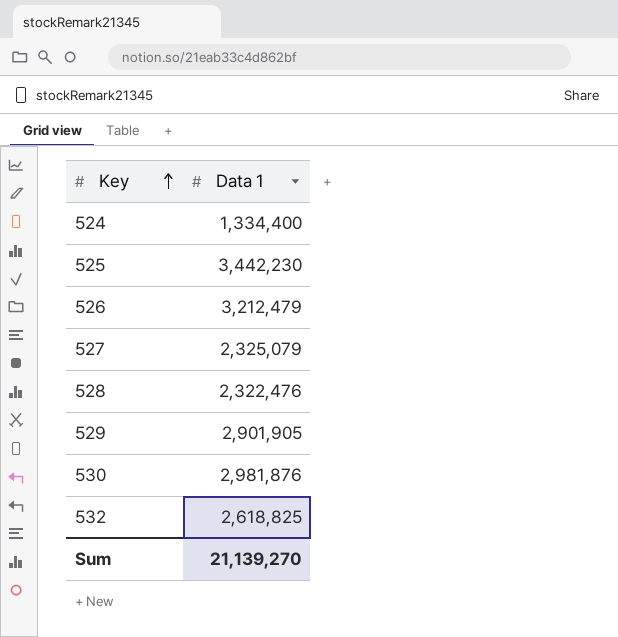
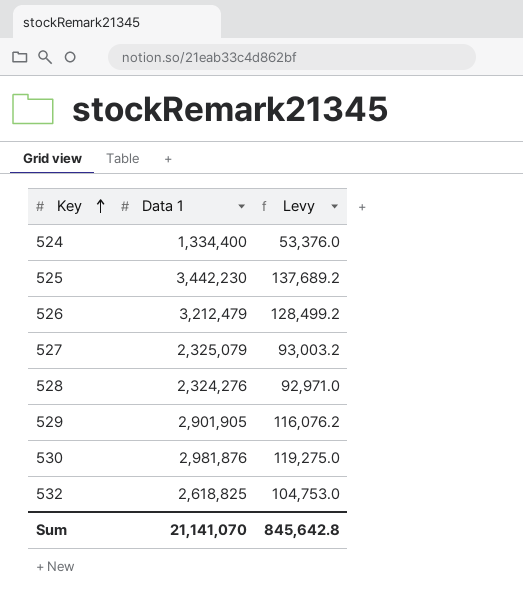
column Levy | formula: none -> [Data 1] * 0.04
528 | Data 1: 2,322,476 -> 2,324,276
Sum | Data 1: 21,139,270 -> 21,141,070

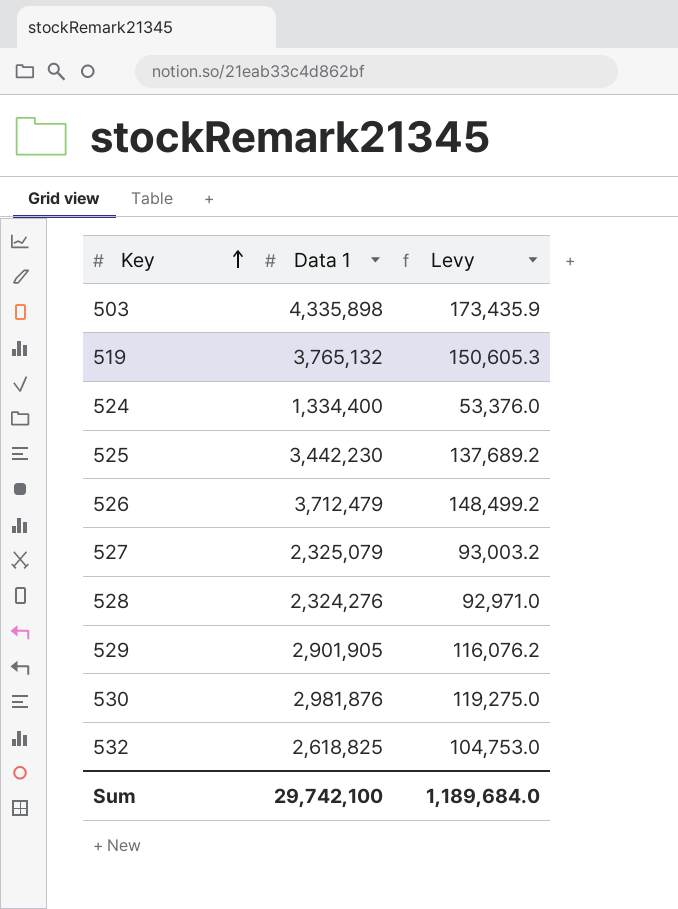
row 503: none -> 4,335,898 | 173,435.9
row 519: none -> 3,765,132 | 150,605.3
526 | Data 1: 3,212,479 -> 3,712,479
526 | Levy: 128,499.2 -> 148,499.2
Sum | Data 1: 21,141,070 -> 29,742,100
Sum | Levy: 845,642.8 -> 1,189,684.0

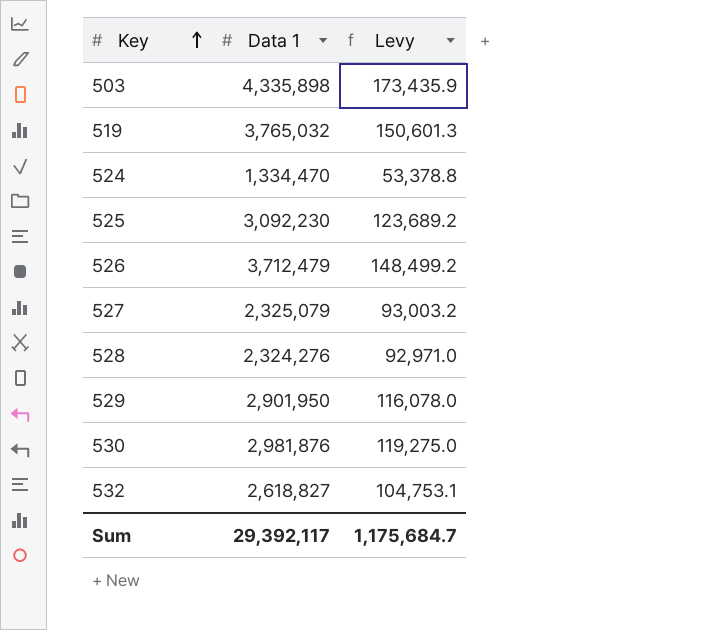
519 | Data 1: 3,765,132 -> 3,765,032
519 | Levy: 150,605.3 -> 150,601.3
524 | Data 1: 1,334,400 -> 1,334,470
524 | Levy: 53,376.0 -> 53,378.8
525 | Data 1: 3,442,230 -> 3,092,230
525 | Levy: 137,689.2 -> 123,689.2
529 | Data 1: 2,901,905 -> 2,901,950
529 | Levy: 116,076.2 -> 116,078.0
532 | Data 1: 2,618,825 -> 2,618,827
532 | Levy: 104,753.0 -> 104,753.1
Sum | Data 1: 29,742,100 -> 29,392,117
Sum | Levy: 1,189,684.0 -> 1,175,684.7

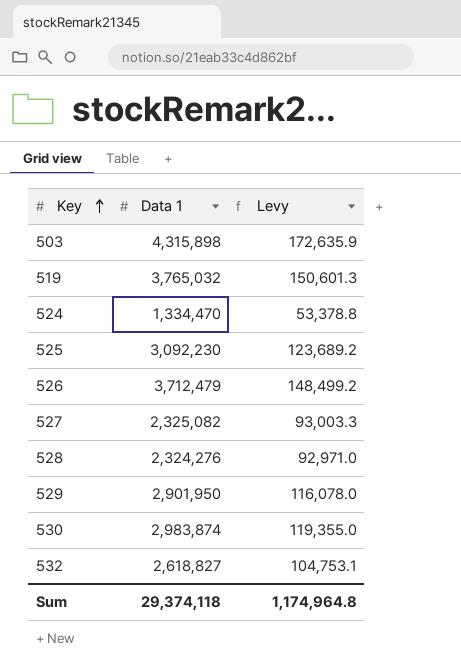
503 | Data 1: 4,335,898 -> 4,315,898
503 | Levy: 173,435.9 -> 172,635.9
527 | Data 1: 2,325,079 -> 2,325,082
527 | Levy: 93,003.2 -> 93,003.3
530 | Data 1: 2,981,876 -> 2,983,874
530 | Levy: 119,275.0 -> 119,355.0
Sum | Data 1: 29,392,117 -> 29,374,118
Sum | Levy: 1,175,684.7 -> 1,174,964.8

